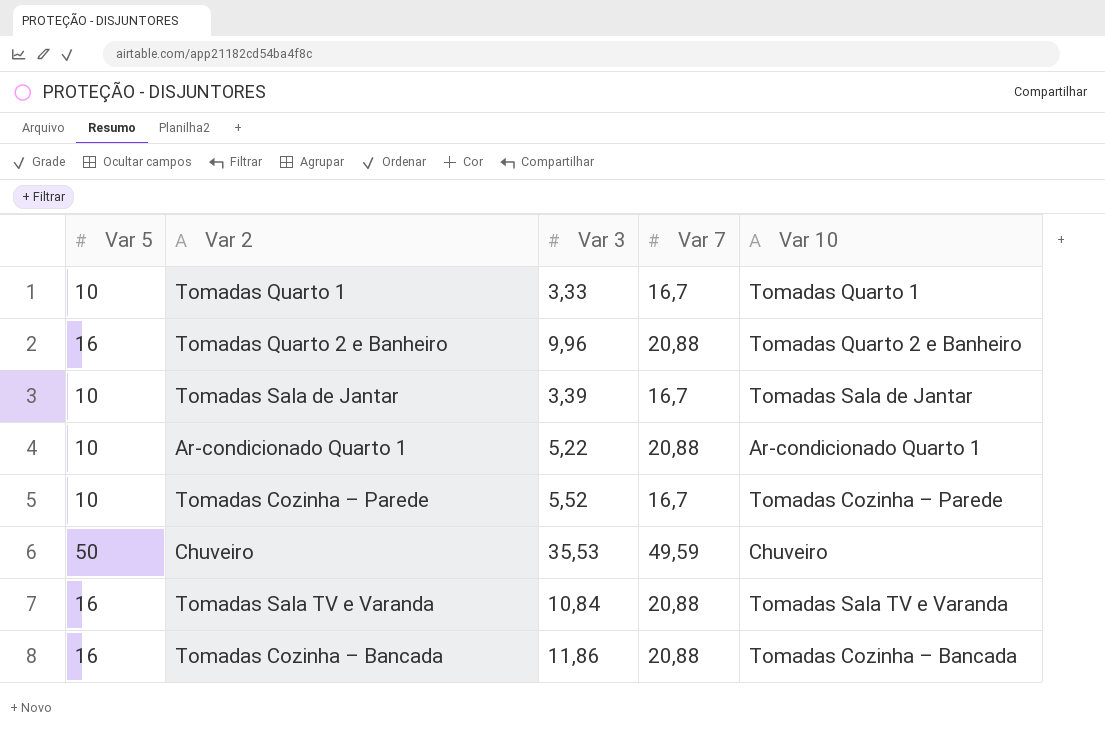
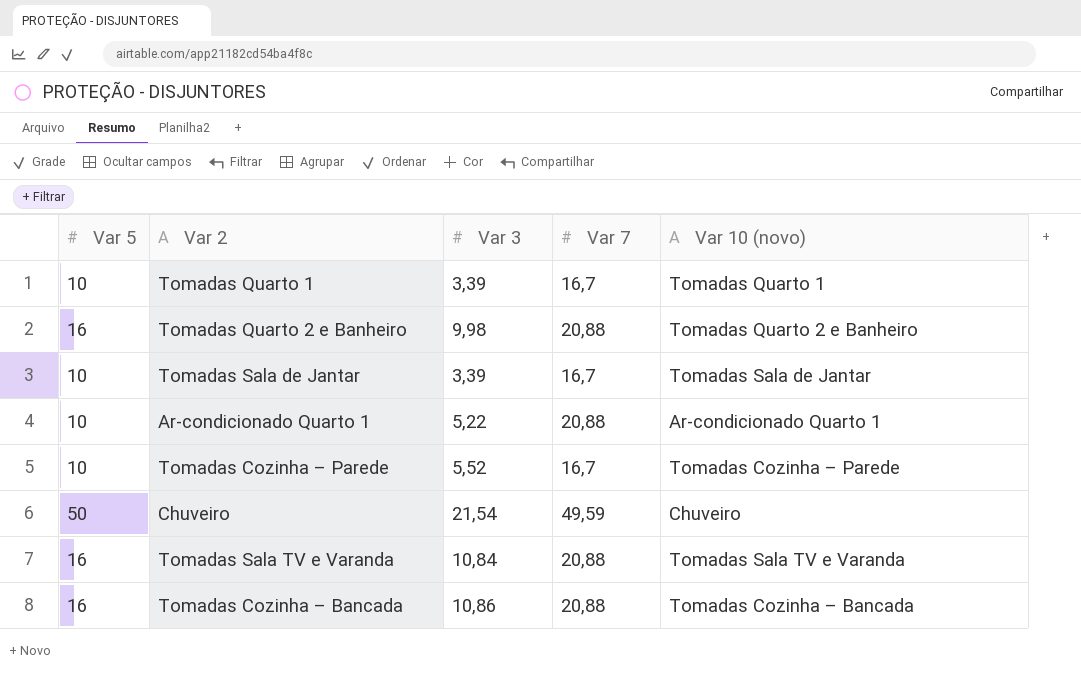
column name: Var 10 -> Var 10 (novo)
Tomadas Quarto 1 | Var 3: 3,33 -> 3,39
Tomadas Quarto 2 e Banheiro | Var 3: 9,96 -> 9,98
Chuveiro | Var 3: 35,53 -> 21,54
Tomadas Cozinha – Bancada | Var 3: 11,86 -> 10,86

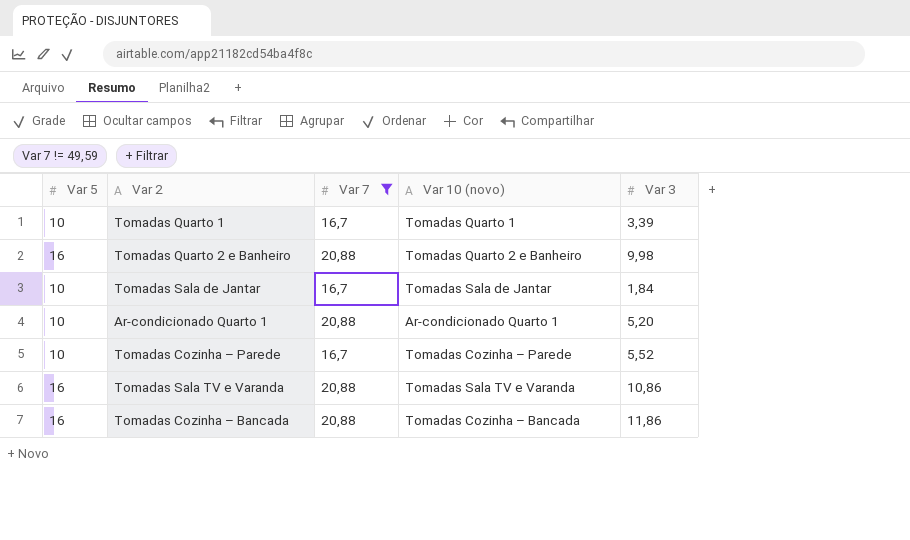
filter: none -> Var 7 != 49,59
column Var 3 | position: 3 -> 5
Tomadas Sala de Jantar | Var 3: 3,39 -> 1,84
Ar-condicionado Quarto 1 | Var 3: 5,22 -> 5,20
Tomadas Sala TV e Varanda | Var 3: 10,84 -> 10,86
Tomadas Cozinha – Bancada | Var 3: 10,86 -> 11,86

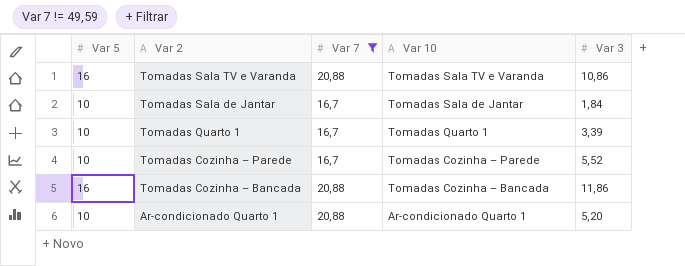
row order: none -> Var 2 descending
column name: Var 10 (novo) -> Var 10
row Tomadas Quarto 2 e Banheiro: 16 | 20,88 | Tomadas Quarto 2 e Banheiro | 9,98 -> none

